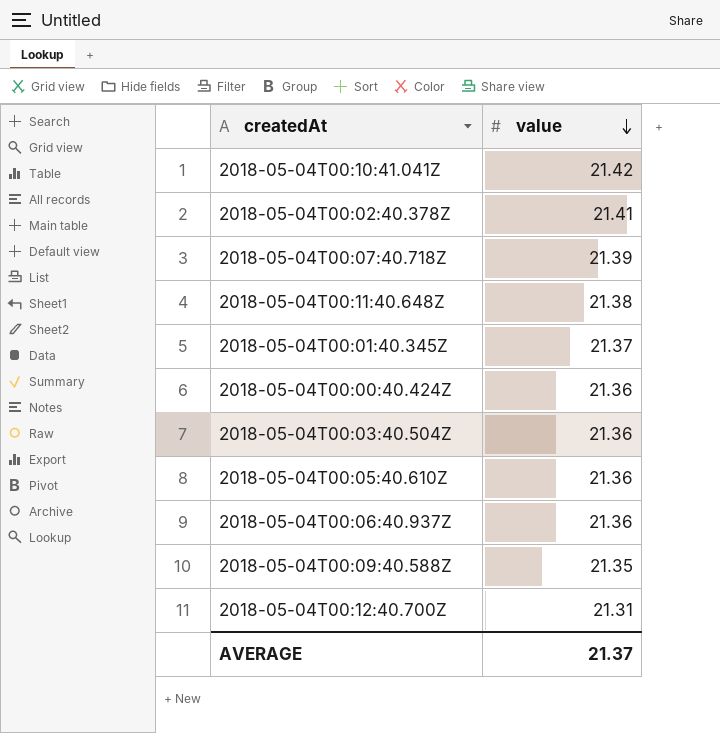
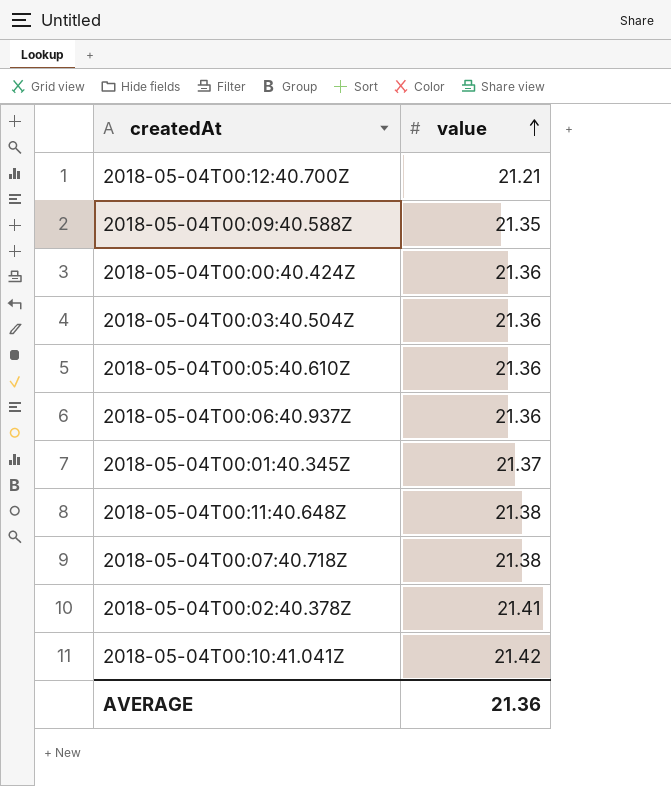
row order: value descending -> value ascending
2018-05-04T00:12:40.700Z | value: 21.31 -> 21.21
2018-05-04T00:07:40.718Z | value: 21.39 -> 21.38
AVERAGE | value: 21.37 -> 21.36

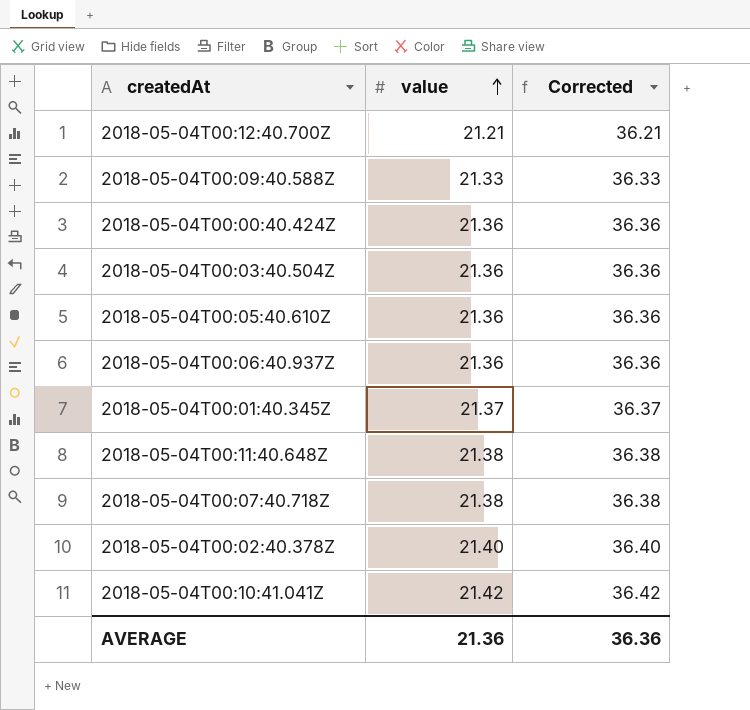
column Corrected | formula: none -> [value] + 15
2018-05-04T00:09:40.588Z | value: 21.35 -> 21.33
2018-05-04T00:02:40.378Z | value: 21.41 -> 21.40

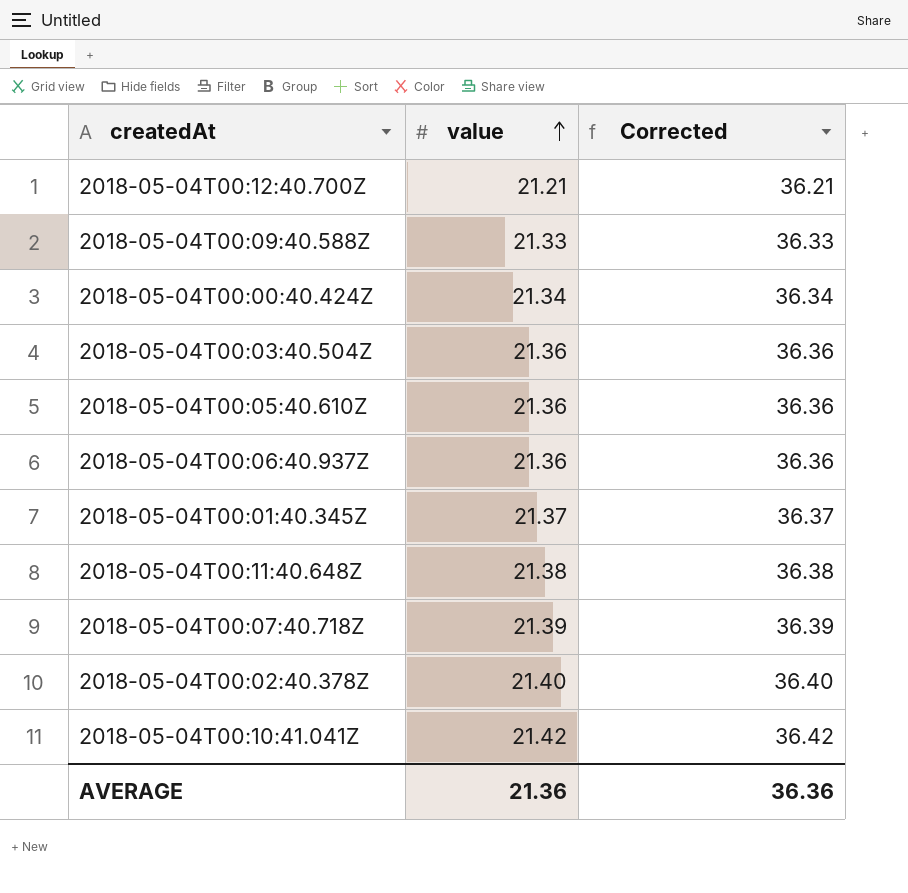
2018-05-04T00:00:40.424Z | value: 21.36 -> 21.34
2018-05-04T00:00:40.424Z | Corrected: 36.36 -> 36.34
2018-05-04T00:07:40.718Z | value: 21.38 -> 21.39
2018-05-04T00:07:40.718Z | Corrected: 36.38 -> 36.39

